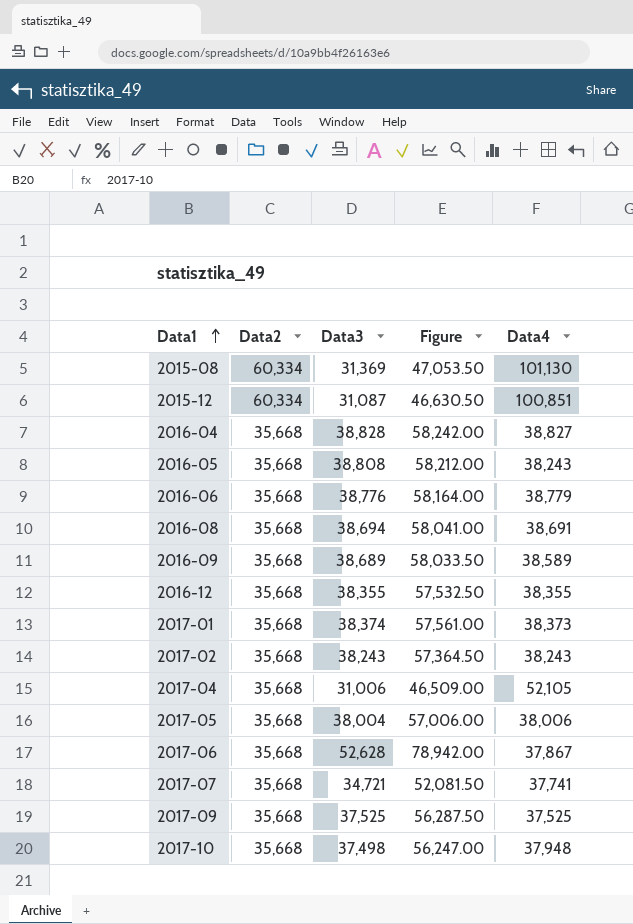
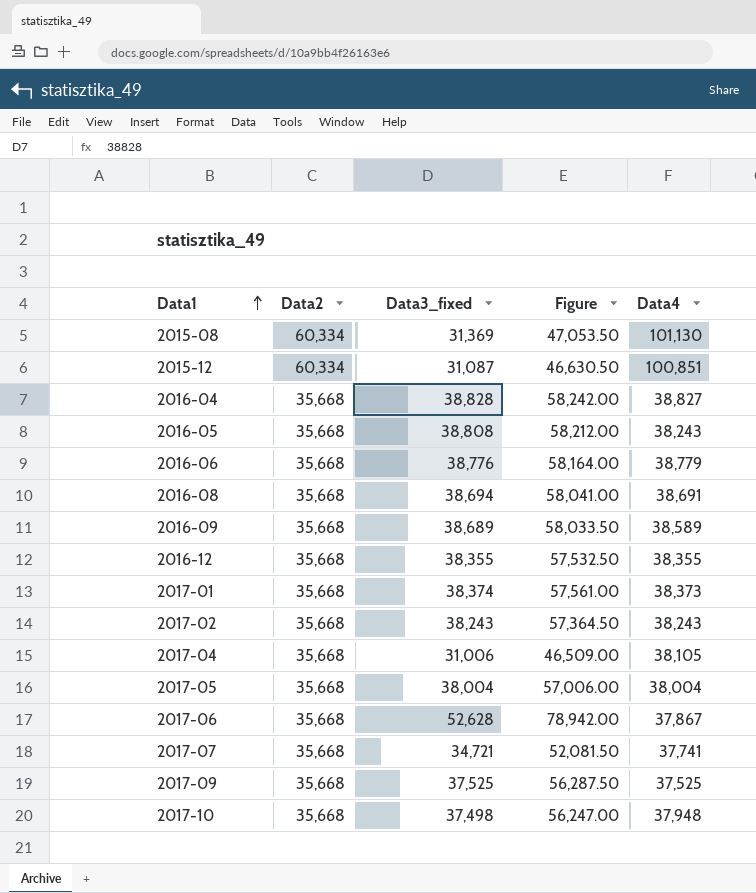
column name: Data3 -> Data3_fixed
2017-04 | Data4: 52,105 -> 38,105
2017-05 | Data4: 38,006 -> 38,004

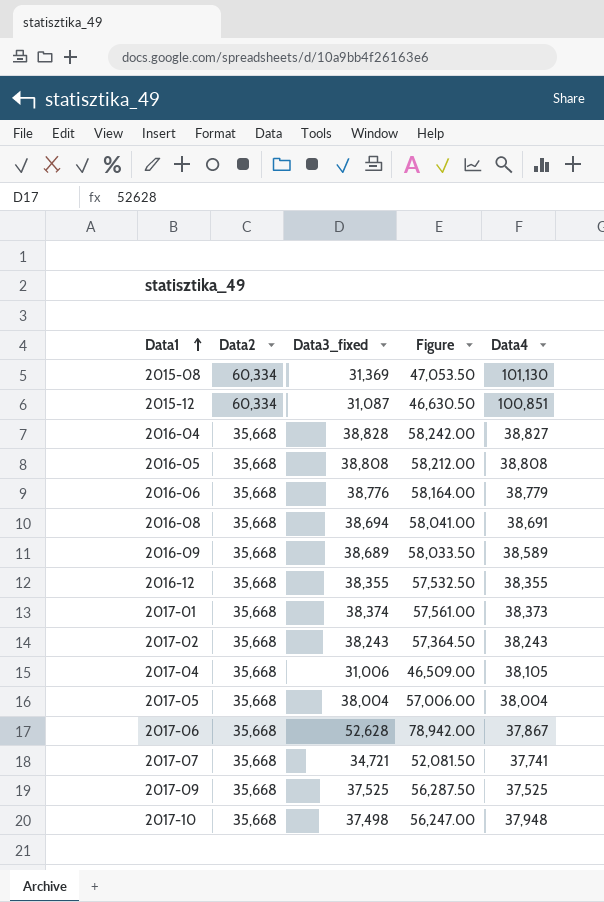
2016-05 | Data4: 38,243 -> 38,808

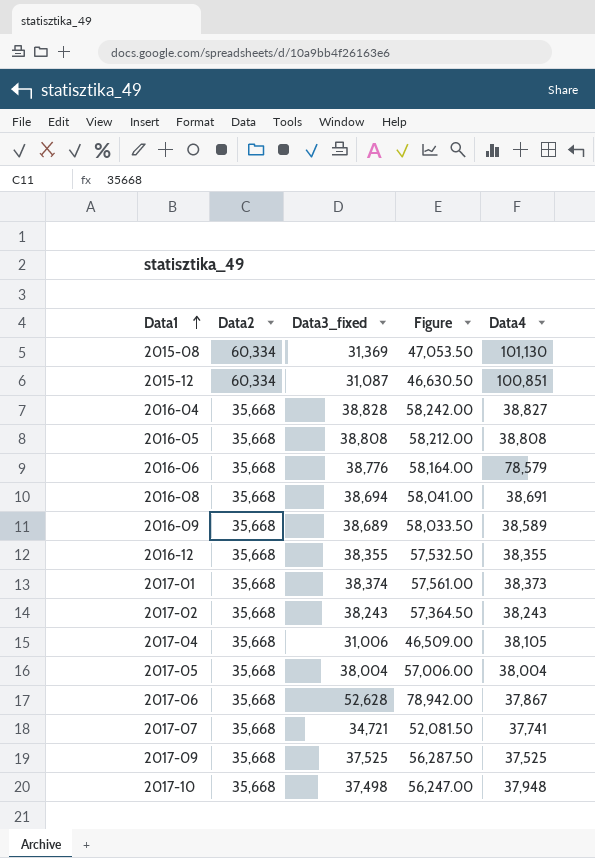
2016-06 | Data4: 38,779 -> 78,579

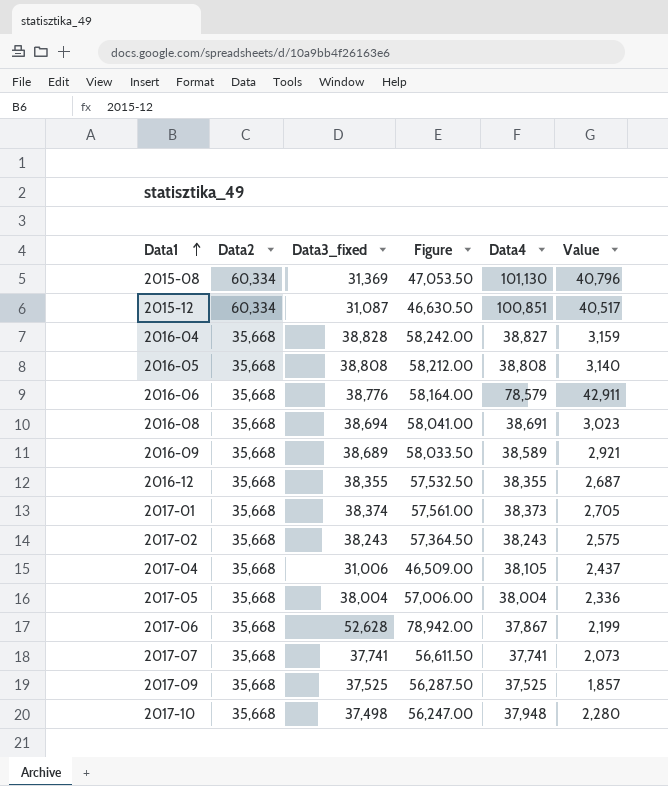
column Value | formula: none -> [Data4] - [Data2]
2017-07 | Data3_fixed: 34,721 -> 37,741
2017-07 | Figure: 52,081.50 -> 56,611.50

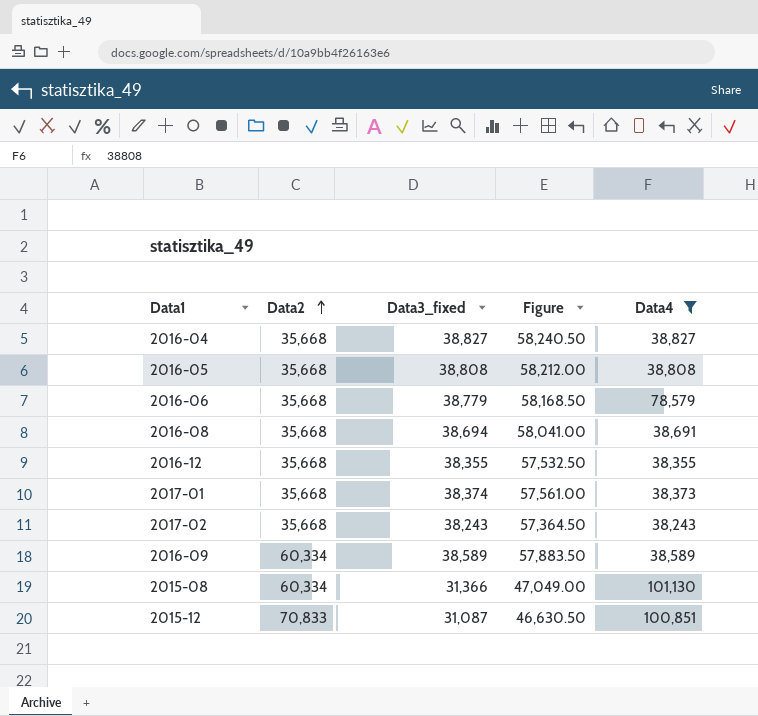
filter: none -> Data4 >= 38,243
row order: Data1 ascending -> Data2 ascending
column Value | formula: [Data4] - [Data2] -> none
2016-04 | Data3_fixed: 38,828 -> 38,827
2016-04 | Figure: 58,242.00 -> 58,240.50
2016-06 | Data3_fixed: 38,776 -> 38,779
2016-06 | Figure: 58,164.00 -> 58,168.50
2016-09 | Data2: 35,668 -> 60,334
2016-09 | Data3_fixed: 38,689 -> 38,589
2016-09 | Figure: 58,033.50 -> 57,883.50
2015-08 | Data3_fixed: 31,369 -> 31,366
2015-08 | Figure: 47,053.50 -> 47,049.00
2015-12 | Data2: 60,334 -> 70,833

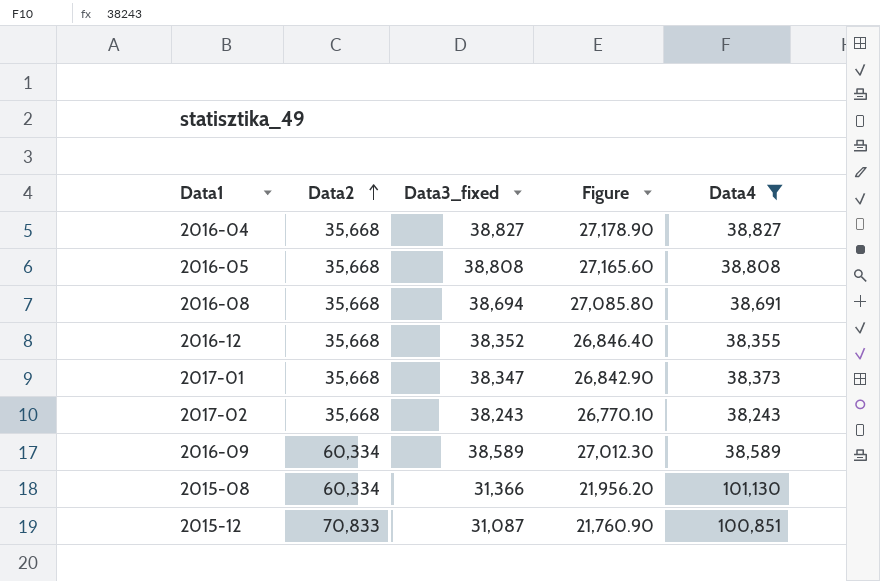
column Figure | formula: [Data3_fixed] * 1.5 -> [Data3_fixed] * 0.7
row 2016-06: 35,668 | 38,779 | 58,168.50 | 78,579 -> none
2016-12 | Data3_fixed: 38,355 -> 38,352
2017-01 | Data3_fixed: 38,374 -> 38,347

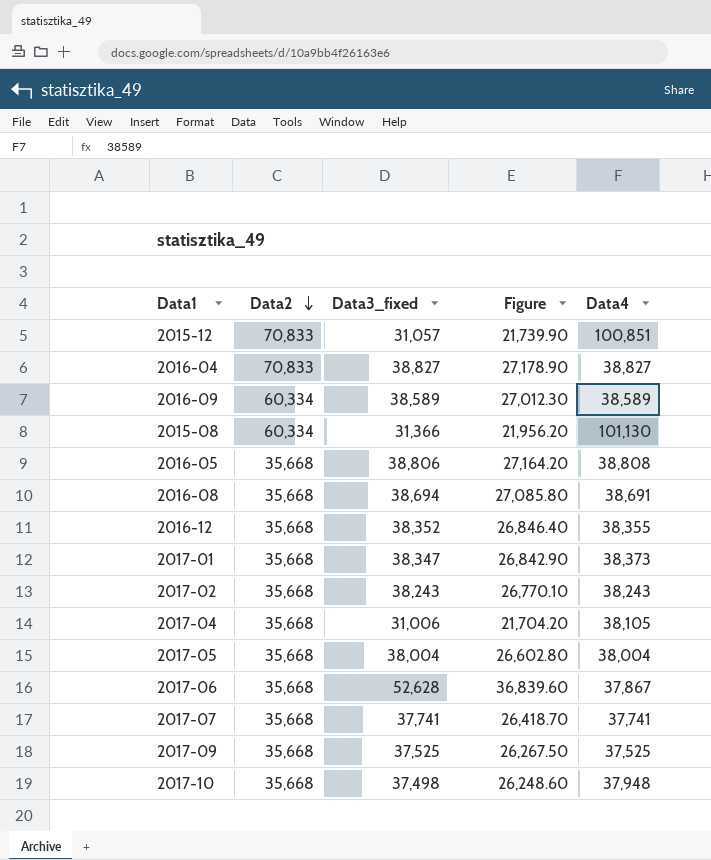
filter: Data4 >= 38,243 -> none
row order: Data2 ascending -> Data2 descending
2015-12 | Data3_fixed: 31,087 -> 31,057
2015-12 | Figure: 21,760.90 -> 21,739.90
2016-04 | Data2: 35,668 -> 70,833
2016-05 | Data3_fixed: 38,808 -> 38,806
2016-05 | Figure: 27,165.60 -> 27,164.20

